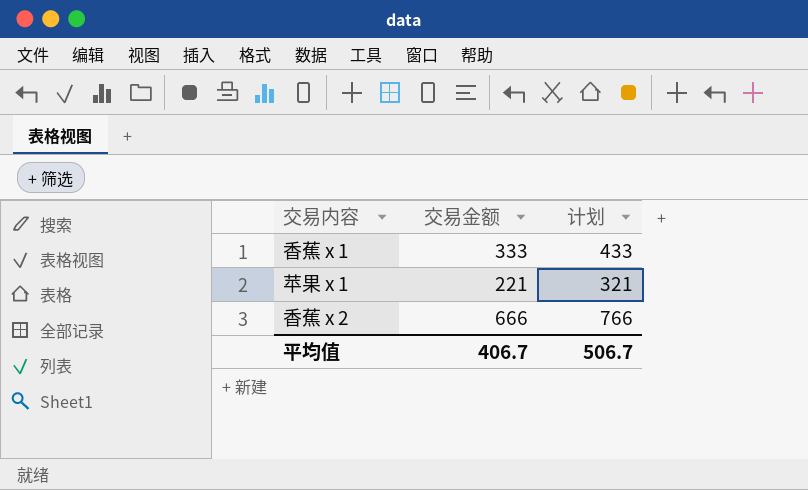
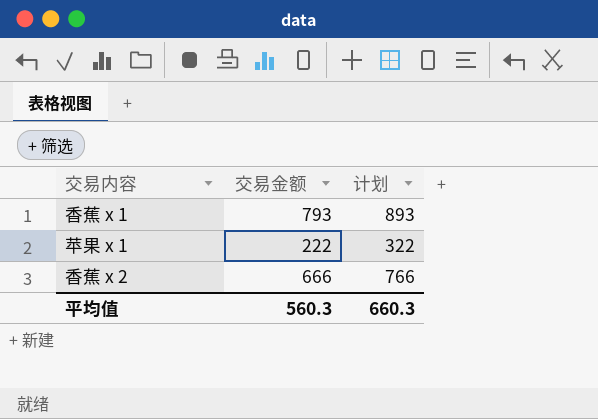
香蕉 x 1 | 交易金额: 333 -> 793
香蕉 x 1 | 计划: 433 -> 893
苹果 x 1 | 交易金额: 221 -> 222
苹果 x 1 | 计划: 321 -> 322
平均值 | 交易金额: 406.7 -> 560.3
平均值 | 计划: 506.7 -> 660.3

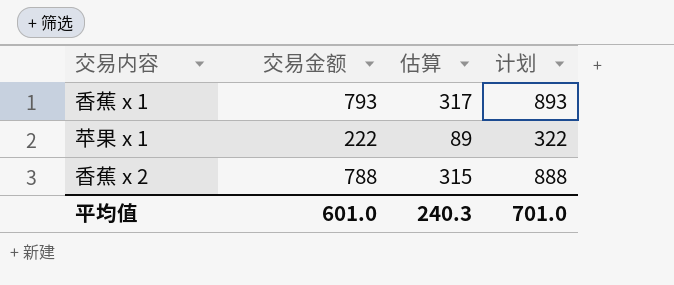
column 估算 | formula: none -> [交易金额] * 0.4
香蕉 x 2 | 交易金额: 666 -> 788
香蕉 x 2 | 计划: 766 -> 888
平均值 | 交易金额: 560.3 -> 601.0
平均值 | 计划: 660.3 -> 701.0

